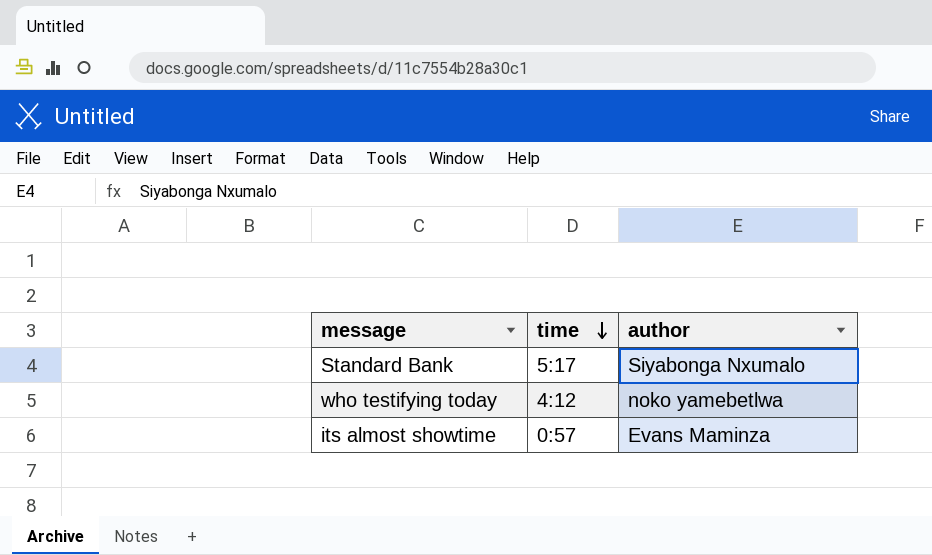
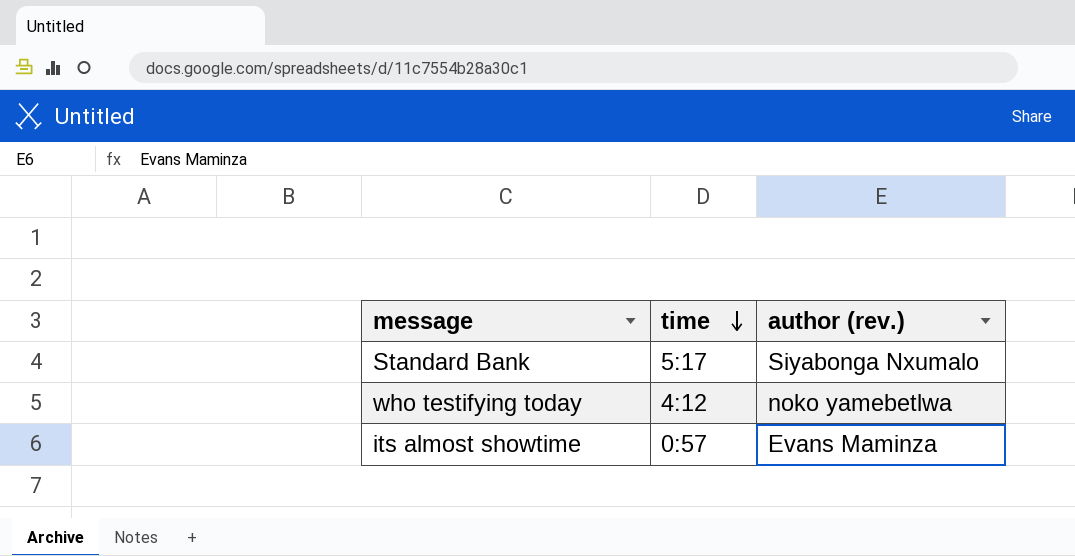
column name: author -> author (rev.)

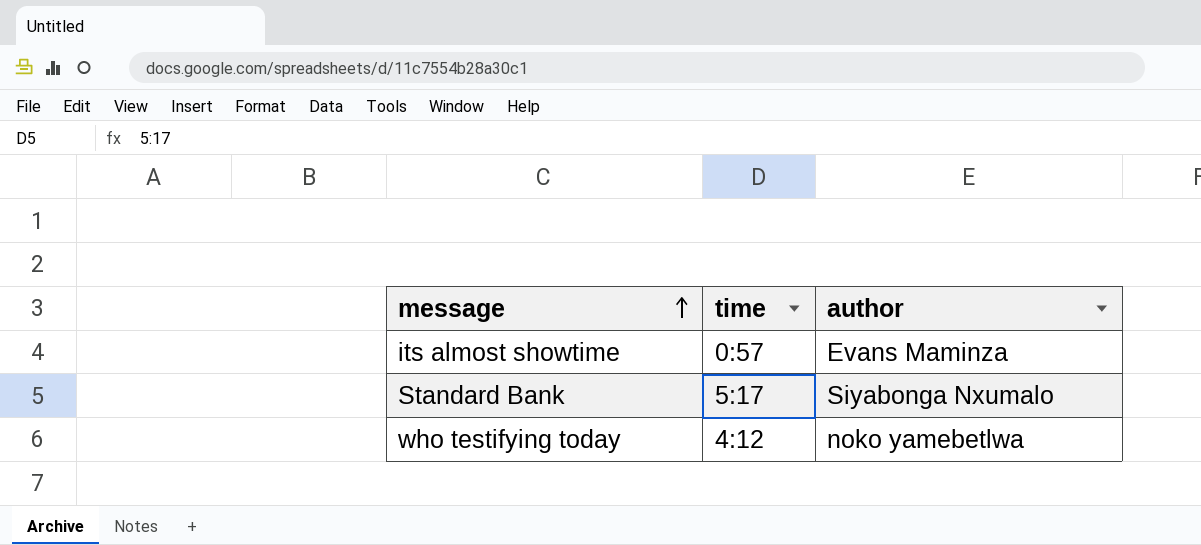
row order: time descending -> message ascending
column name: author (rev.) -> author

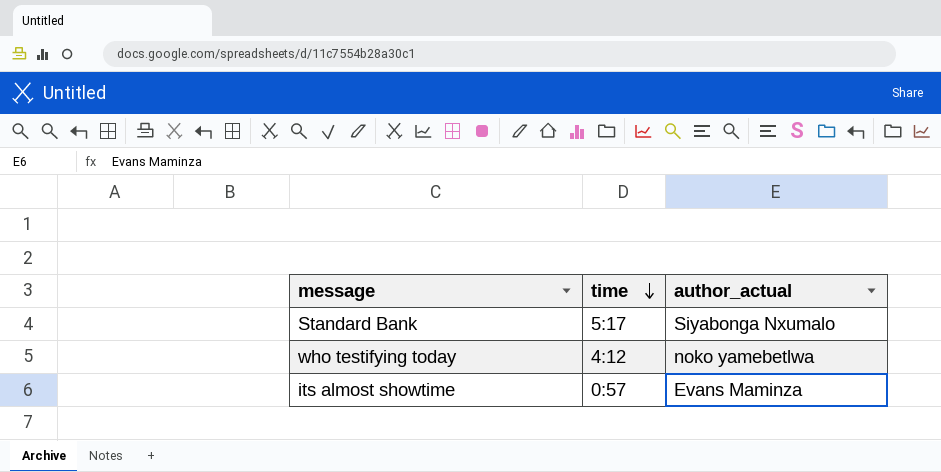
row order: message ascending -> time descending
column name: author -> author_actual

